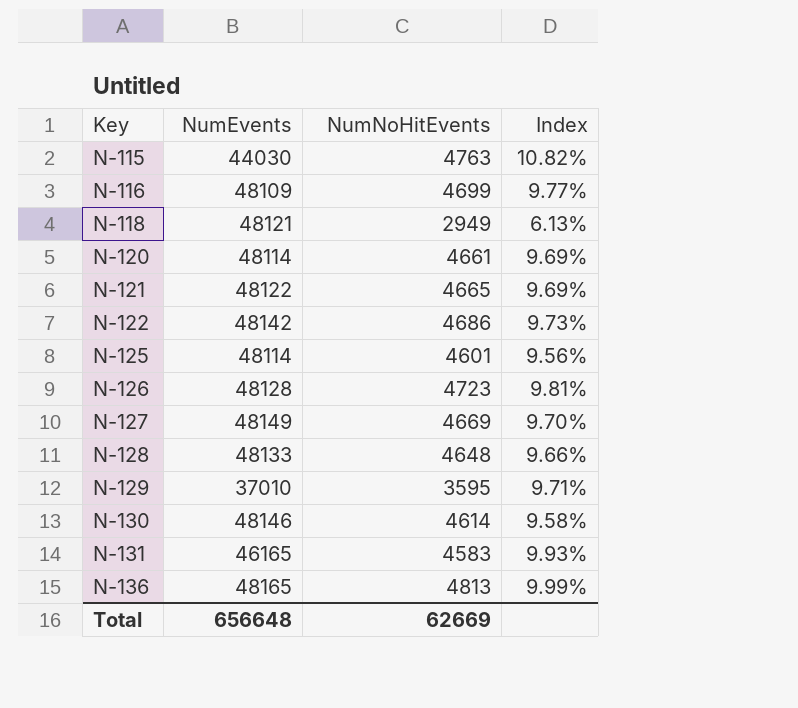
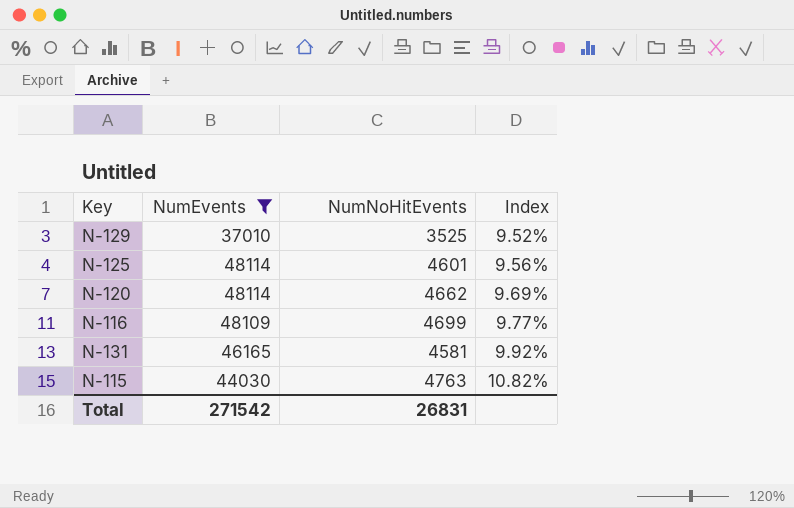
filter: none -> NumEvents <= 48114
row order: Key ascending -> Index ascending
N-129 | NumNoHitEvents: 3595 -> 3525
N-129 | Index: 9.71% -> 9.52%
N-120 | NumNoHitEvents: 4661 -> 4662
N-131 | NumNoHitEvents: 4583 -> 4581
N-131 | Index: 9.93% -> 9.92%
Total | NumEvents: 656648 -> 271542
Total | NumNoHitEvents: 62669 -> 26831

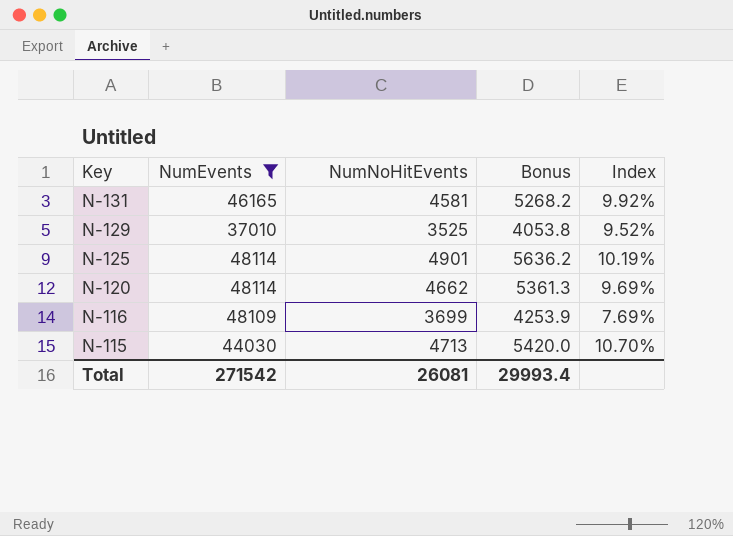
row order: Index ascending -> Key descending
column Bonus | formula: none -> [NumNoHitEvents] * 1.15
N-125 | NumNoHitEvents: 4601 -> 4901
N-125 | Index: 9.56% -> 10.19%
N-116 | NumNoHitEvents: 4699 -> 3699
N-116 | Index: 9.77% -> 7.69%
N-115 | NumNoHitEvents: 4763 -> 4713
N-115 | Index: 10.82% -> 10.70%
Total | NumNoHitEvents: 26831 -> 26081

